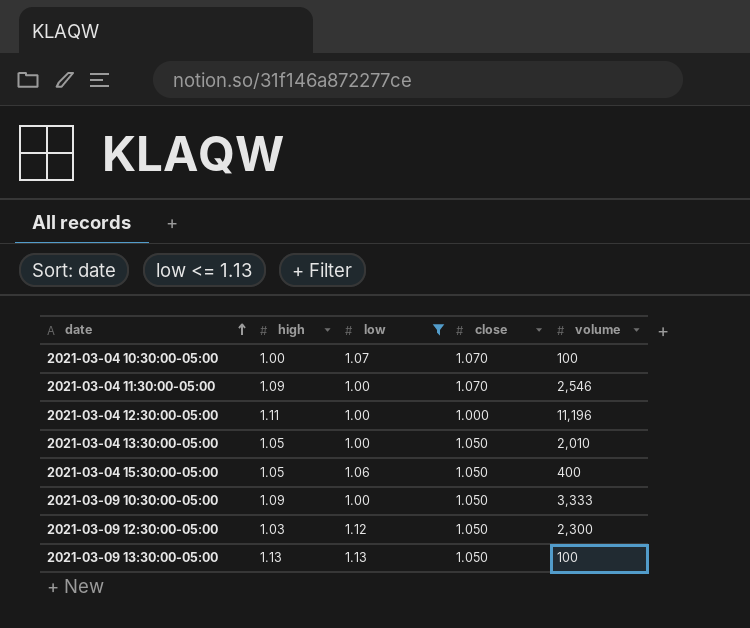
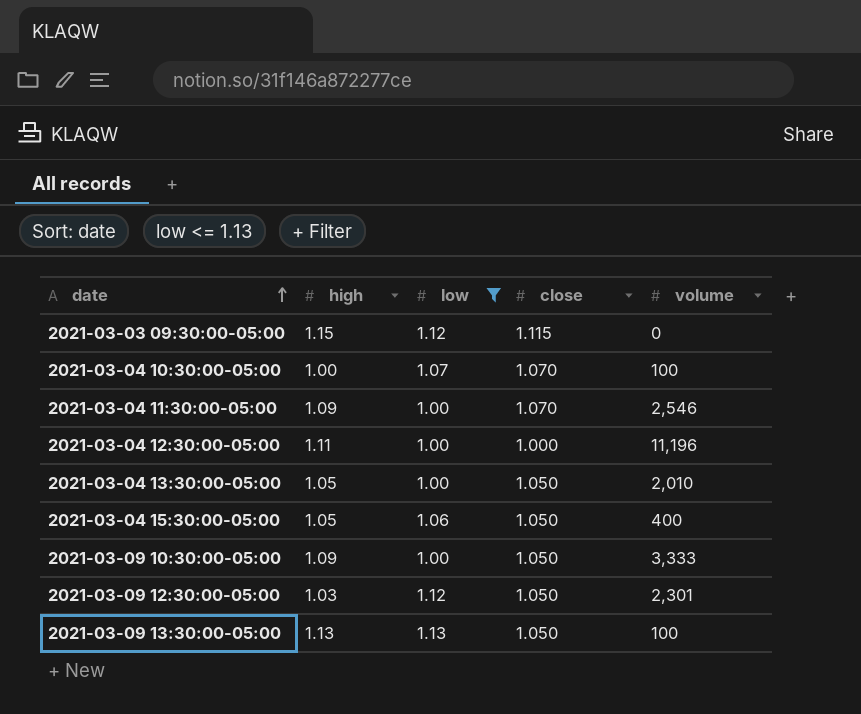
row 2021-03-03 09:30:00-05:00: none -> 1.15 | 1.12 | 1.115 | 0
2021-03-09 12:30:00-05:00 | volume: 2,300 -> 2,301

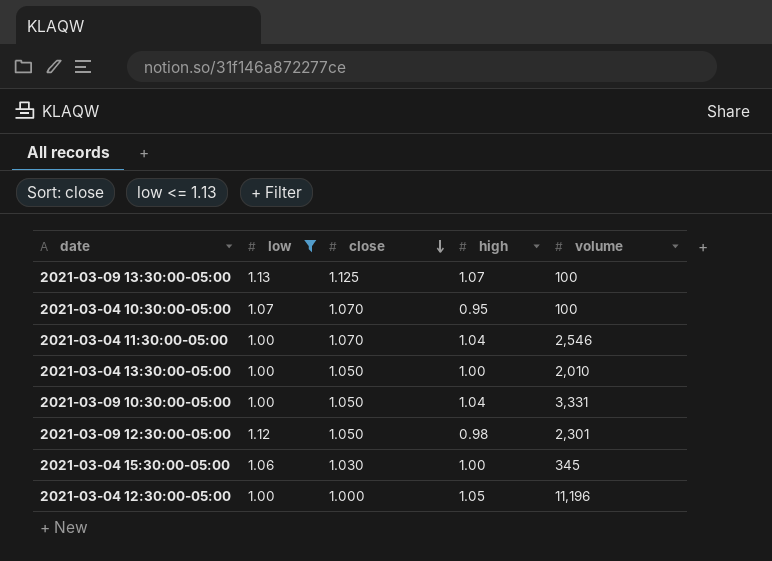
row order: date ascending -> close descending
column high | position: 2 -> 4
row 2021-03-03 09:30:00-05:00: 1.15 | 1.12 | 1.115 | 0 -> none
2021-03-09 13:30:00-05:00 | close: 1.050 -> 1.125
2021-03-09 13:30:00-05:00 | high: 1.13 -> 1.07
2021-03-04 10:30:00-05:00 | high: 1.00 -> 0.95
2021-03-04 11:30:00-05:00 | high: 1.09 -> 1.04
2021-03-04 13:30:00-05:00 | high: 1.05 -> 1.00
2021-03-09 10:30:00-05:00 | high: 1.09 -> 1.04
2021-03-09 10:30:00-05:00 | volume: 3,333 -> 3,331
2021-03-09 12:30:00-05:00 | high: 1.03 -> 0.98
2021-03-04 15:30:00-05:00 | close: 1.050 -> 1.030
2021-03-04 15:30:00-05:00 | high: 1.05 -> 1.00
2021-03-04 15:30:00-05:00 | volume: 400 -> 345
2021-03-04 12:30:00-05:00 | high: 1.11 -> 1.05

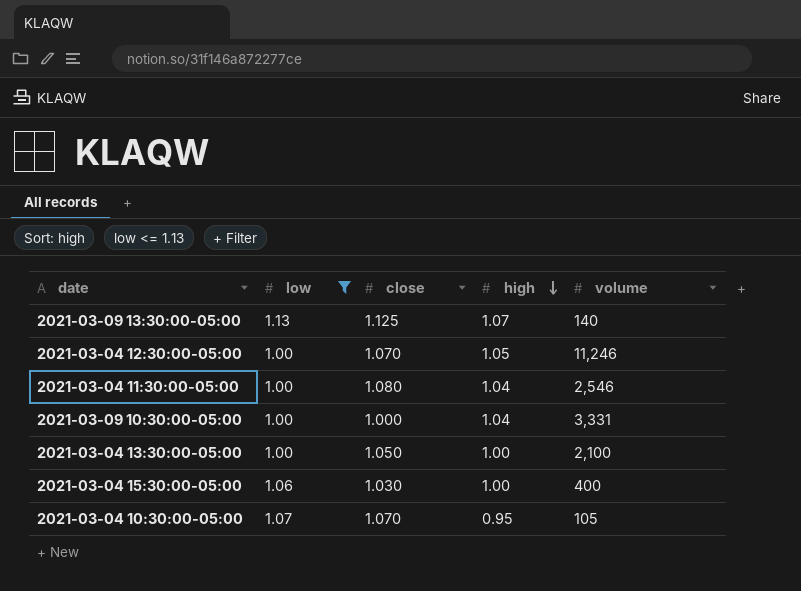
row order: close descending -> high descending
row 2021-03-09 12:30:00-05:00: 1.12 | 1.050 | 0.98 | 2,301 -> none
2021-03-09 13:30:00-05:00 | volume: 100 -> 140
2021-03-04 12:30:00-05:00 | close: 1.000 -> 1.070
2021-03-04 12:30:00-05:00 | volume: 11,196 -> 11,246
2021-03-04 11:30:00-05:00 | close: 1.070 -> 1.080
2021-03-09 10:30:00-05:00 | close: 1.050 -> 1.000
2021-03-04 13:30:00-05:00 | volume: 2,010 -> 2,100
2021-03-04 15:30:00-05:00 | volume: 345 -> 400
2021-03-04 10:30:00-05:00 | volume: 100 -> 105

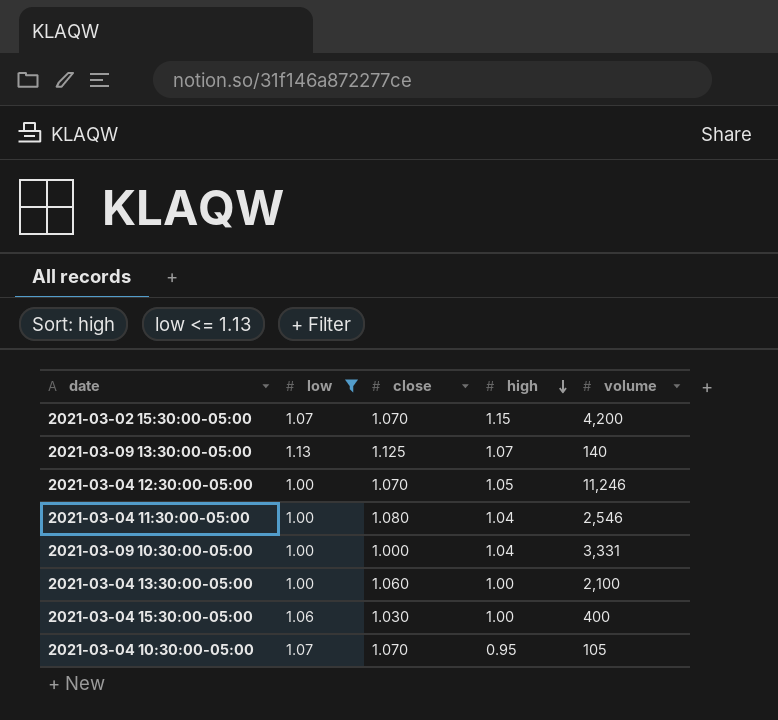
row 2021-03-02 15:30:00-05:00: none -> 1.07 | 1.070 | 1.15 | 4,200
2021-03-04 13:30:00-05:00 | close: 1.050 -> 1.060

